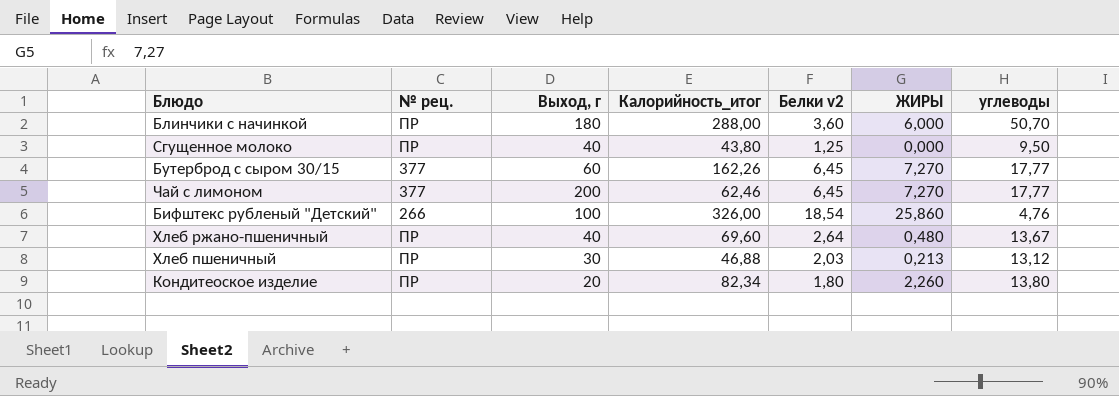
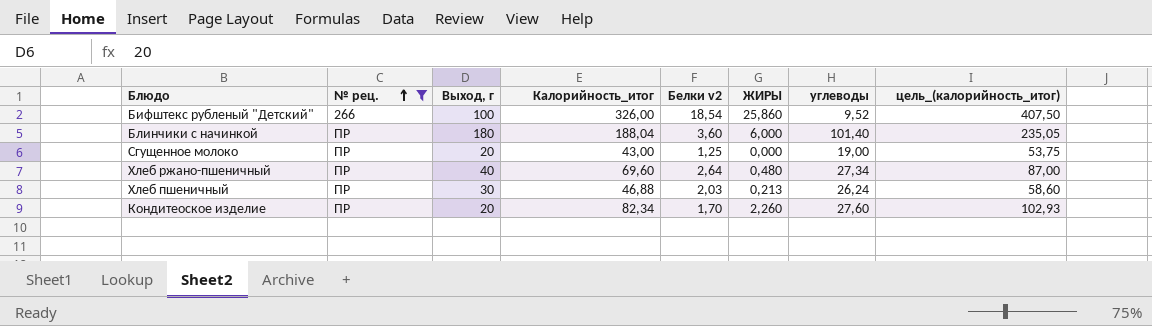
filter: none -> № рец. != 377
row order: none -> № рец. ascending
column цель_(калорийность_итог) | formula: none -> [Калорийность_итог] * 1,25
Бифштекс рубленый "Детский" | углеводы: 4,76 -> 9,52
Блинчики с начинкой | Калорийность_итог: 288,00 -> 188,04
Блинчики с начинкой | углеводы: 50,70 -> 101,40
Сгущенное молоко | Выход, г: 40 -> 20
Сгущенное молоко | Калорийность_итог: 43,80 -> 43,00
Сгущенное молоко | углеводы: 9,50 -> 19,00
Хлеб ржано-пшеничный | углеводы: 13,67 -> 27,34
Хлеб пшеничный | углеводы: 13,12 -> 26,24
Кондитеоское изделие | Белки v2: 1,80 -> 1,70
Кондитеоское изделие | углеводы: 13,80 -> 27,60

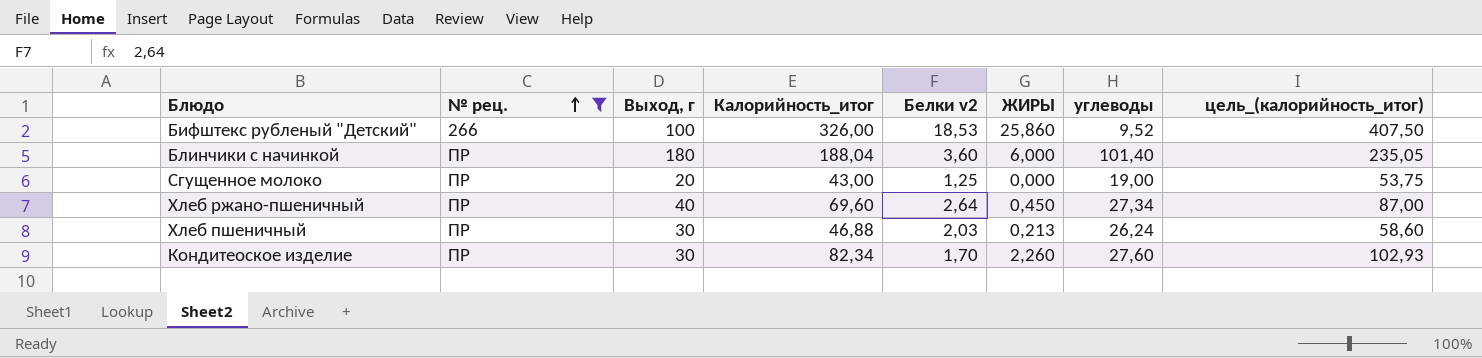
Бифштекс рубленый "Детский" | Белки v2: 18,54 -> 18,53
Хлеб ржано-пшеничный | ЖИРЫ: 0,480 -> 0,450
Кондитеоское изделие | Выход, г: 20 -> 30

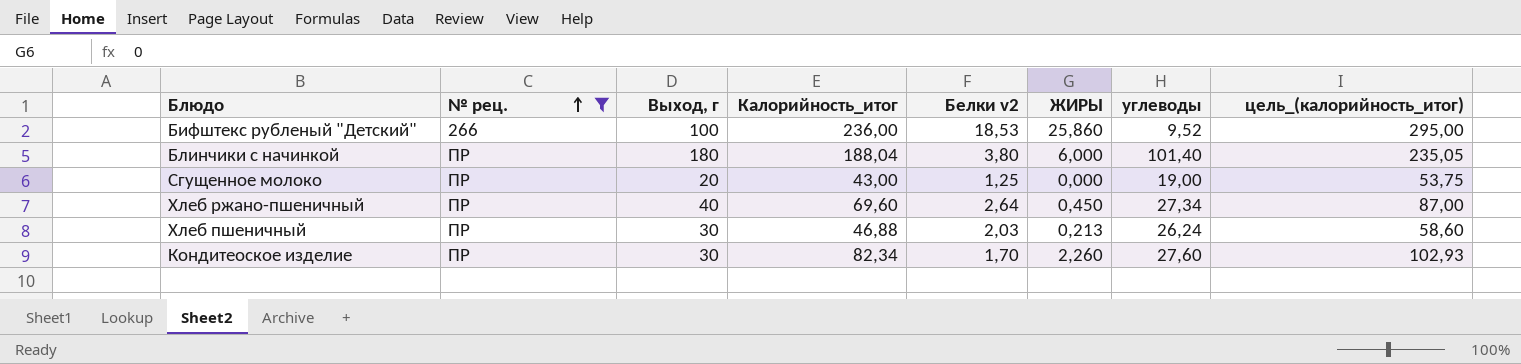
Бифштекс рубленый "Детский" | Калорийность_итог: 326,00 -> 236,00
Бифштекс рубленый "Детский" | цель_(калорийность_итог): 407,50 -> 295,00
Блинчики с начинкой | Белки v2: 3,60 -> 3,80

